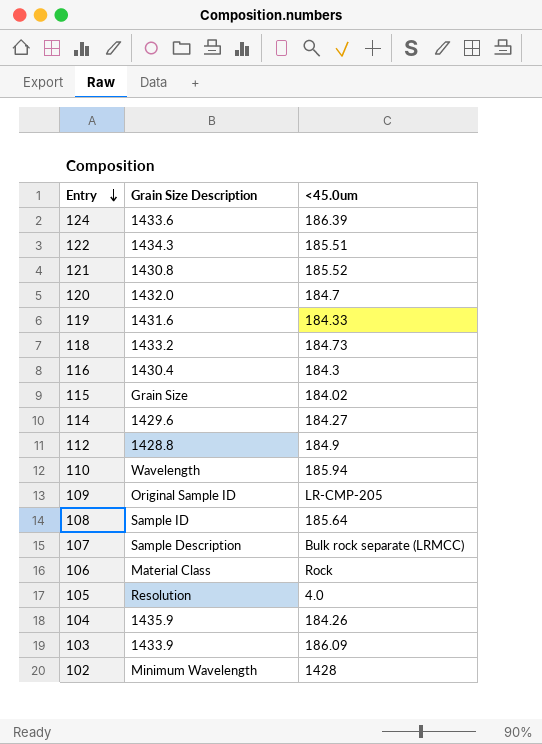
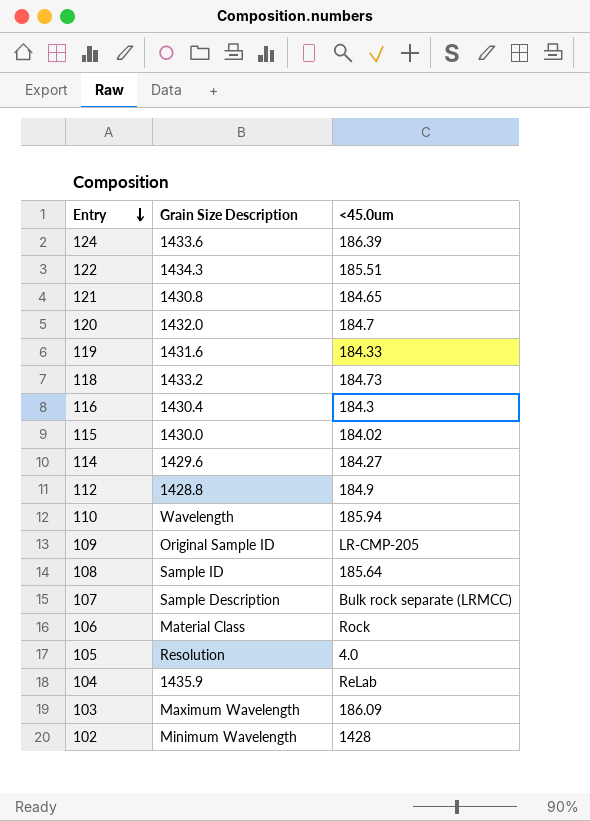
121 | <45.0um: 185.52 -> 184.65
115 | Grain Size Description: Grain Size -> 1430.0
104 | <45.0um: 184.26 -> ReLab
103 | Grain Size Description: 1433.9 -> Maximum Wavelength

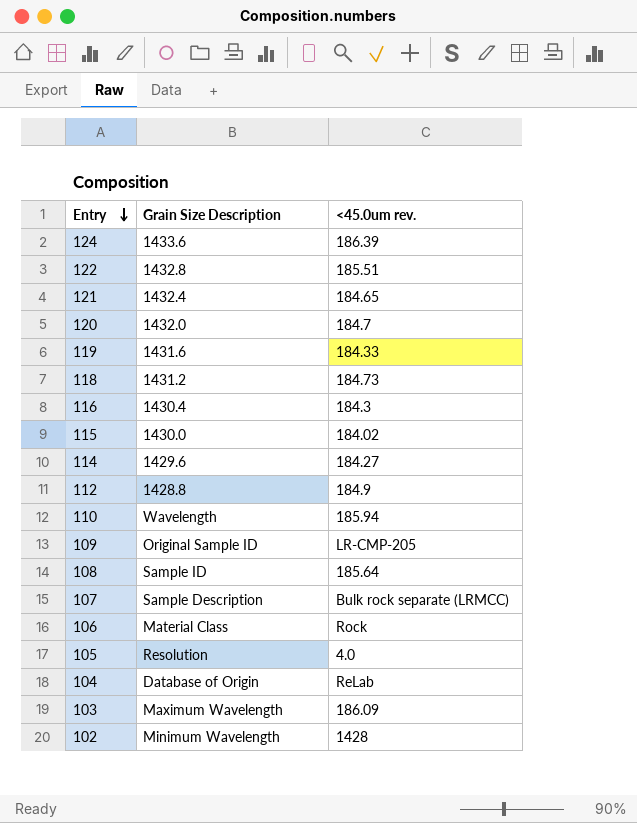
column name: <45.0um -> <45.0um rev.
122 | Grain Size Description: 1434.3 -> 1432.8
121 | Grain Size Description: 1430.8 -> 1432.4
118 | Grain Size Description: 1433.2 -> 1431.2
104 | Grain Size Description: 1435.9 -> Database of Origin

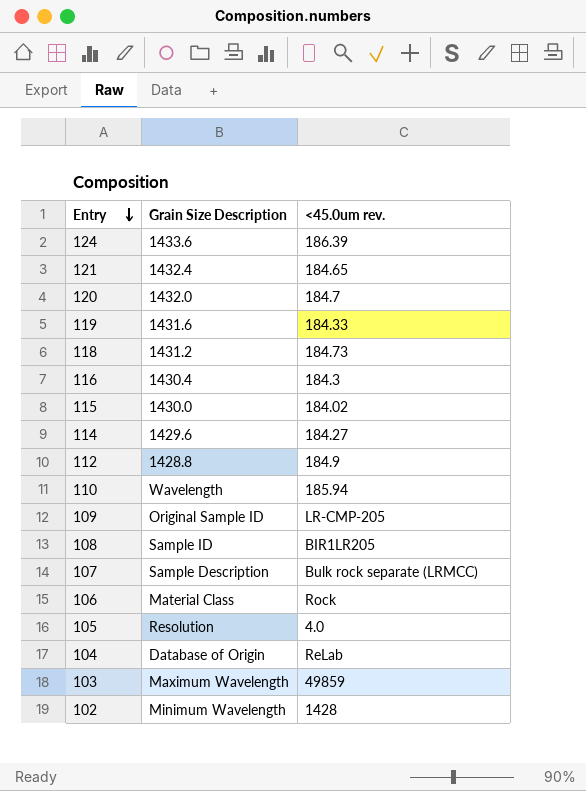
row 122: 1432.8 | 185.51 -> none
108 | <45.0um rev.: 185.64 -> BIR1LR205
103 | <45.0um rev.: 186.09 -> 49859

